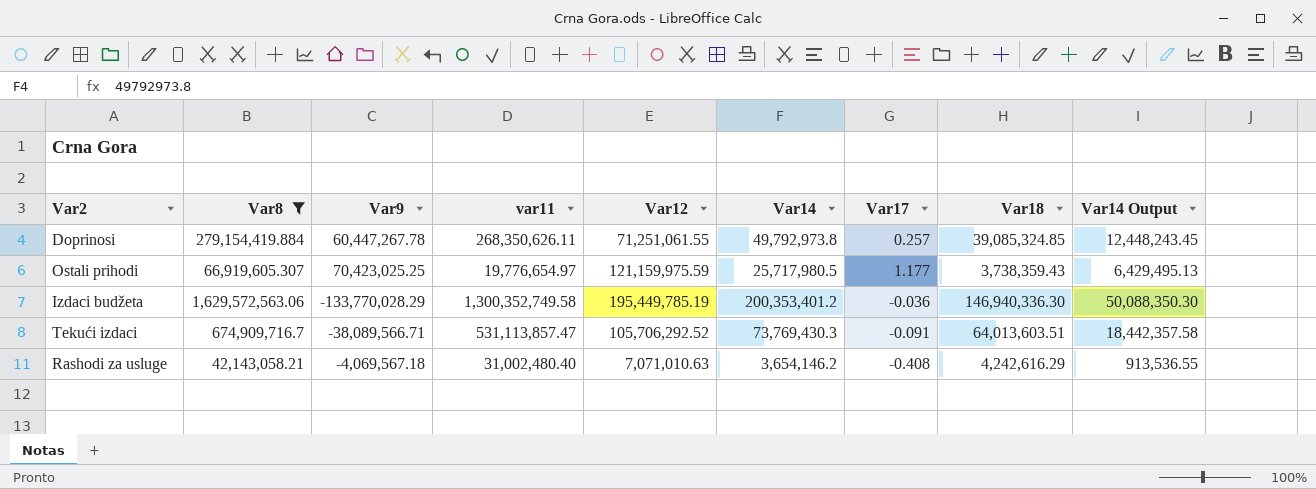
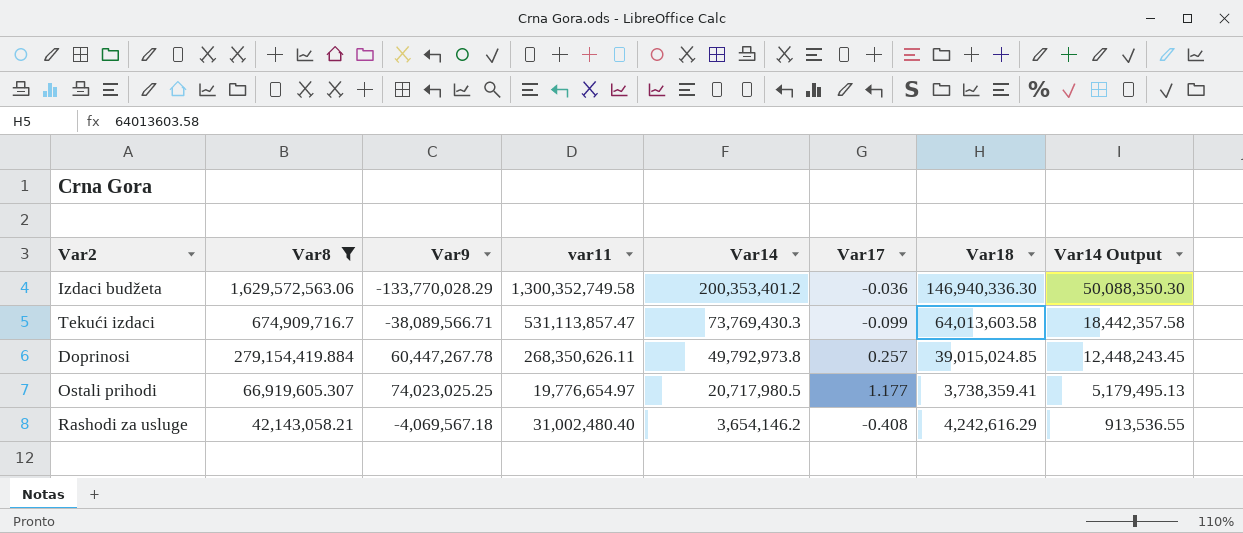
row order: none -> Var8 descending
column Var12 | position: 5 -> none
Tekući izdaci | Var17: -0.091 -> -0.099
Tekući izdaci | Var18: 64,013,603.51 -> 64,013,603.58
Doprinosi | Var18: 39,085,324.85 -> 39,015,024.85
Ostali prihodi | Var9: 70,423,025.25 -> 74,023,025.25
Ostali prihodi | Var14: 25,717,980.5 -> 20,717,980.5
Ostali prihodi | Var18: 3,738,359.43 -> 3,738,359.41
Ostali prihodi | Var14 Output: 6,429,495.13 -> 5,179,495.13

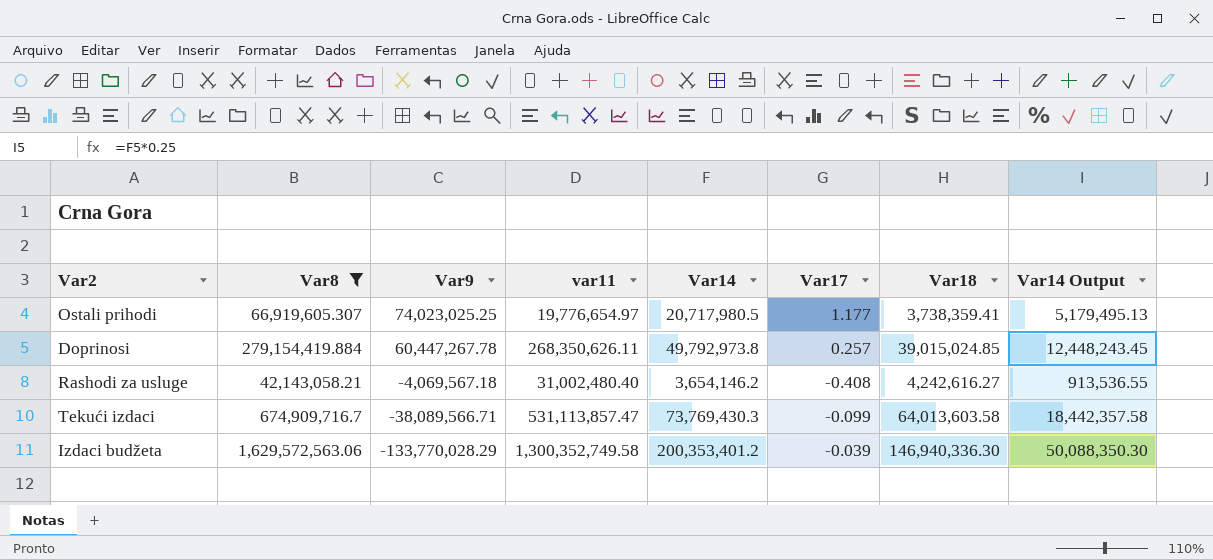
row order: Var8 descending -> Var9 descending
Rashodi za usluge | Var18: 4,242,616.29 -> 4,242,616.27
Izdaci budžeta | Var17: -0.036 -> -0.039

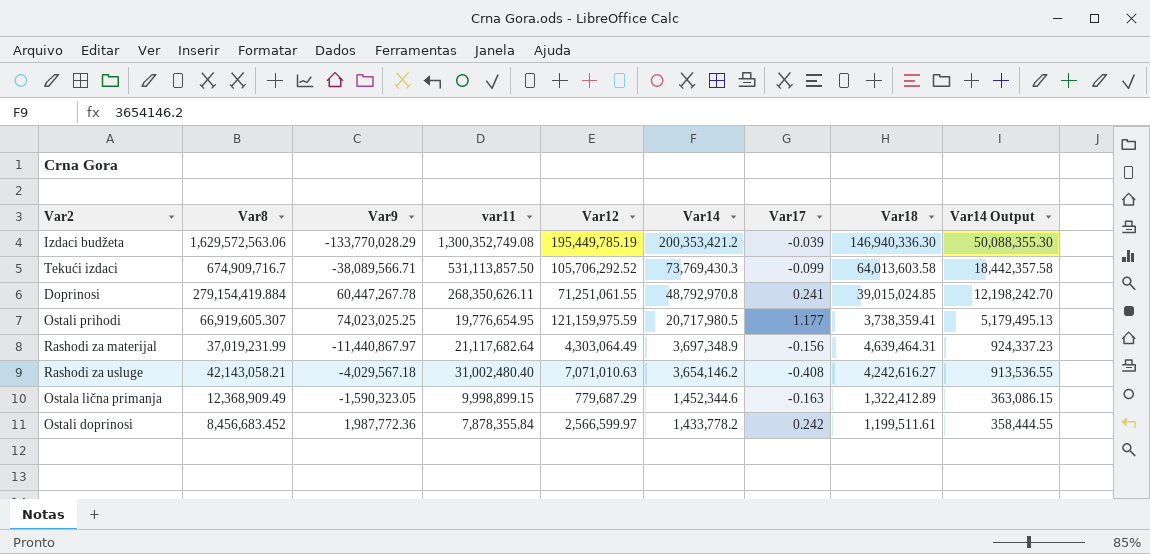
filter: Var8 >= 42,143,058.21 -> none
row order: Var9 descending -> Var14 descending
column Var12 | position: none -> 5
Izdaci budžeta | var11: 1,300,352,749.58 -> 1,300,352,749.08
Izdaci budžeta | Var14: 200,353,401.2 -> 200,353,421.2
Izdaci budžeta | Var14 Output: 50,088,350.30 -> 50,088,355.30
Tekući izdaci | var11: 531,113,857.47 -> 531,113,857.50
Doprinosi | Var14: 49,792,973.8 -> 48,792,970.8
Doprinosi | Var17: 0.257 -> 0.241
Doprinosi | Var14 Output: 12,448,243.45 -> 12,198,242.70
Ostali prihodi | var11: 19,776,654.97 -> 19,776,654.95
Rashodi za usluge | Var9: -4,069,567.18 -> -4,029,567.18

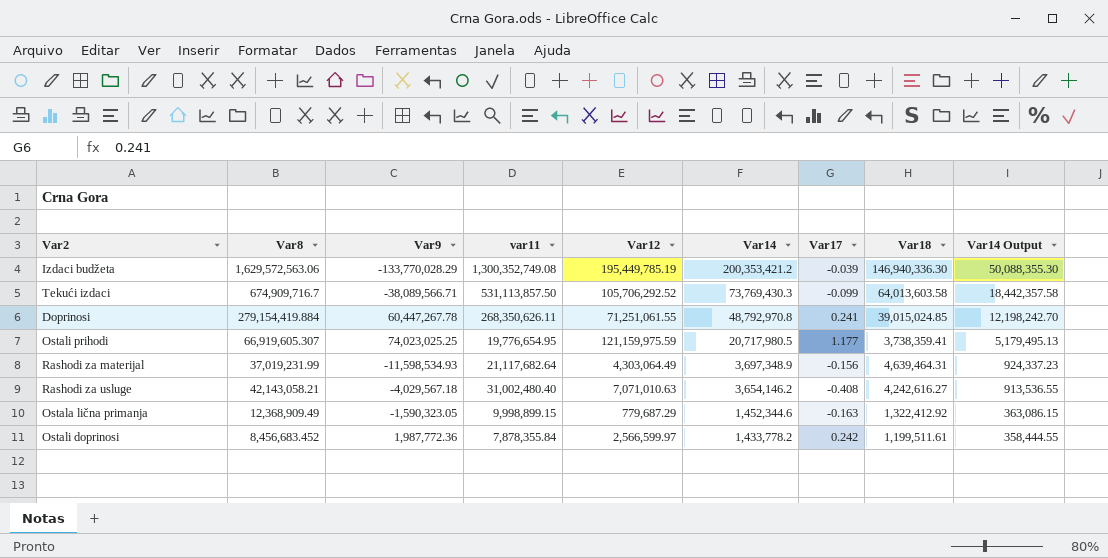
Rashodi za materijal | Var9: -11,440,867.97 -> -11,598,534.93
Ostala lična primanja | Var18: 1,322,412.89 -> 1,322,412.92

